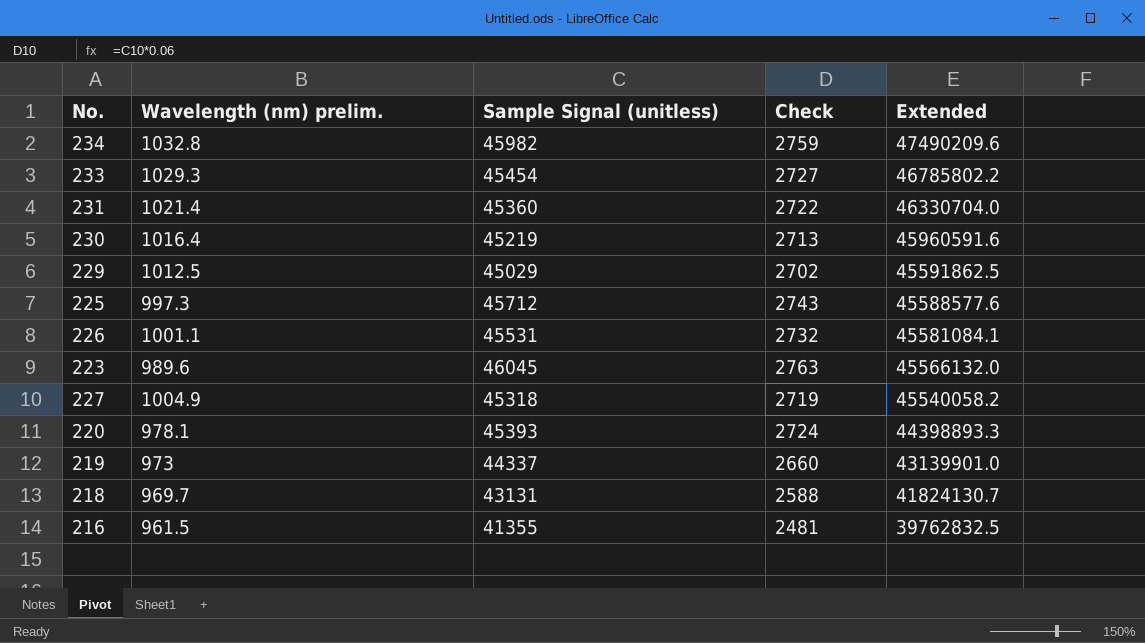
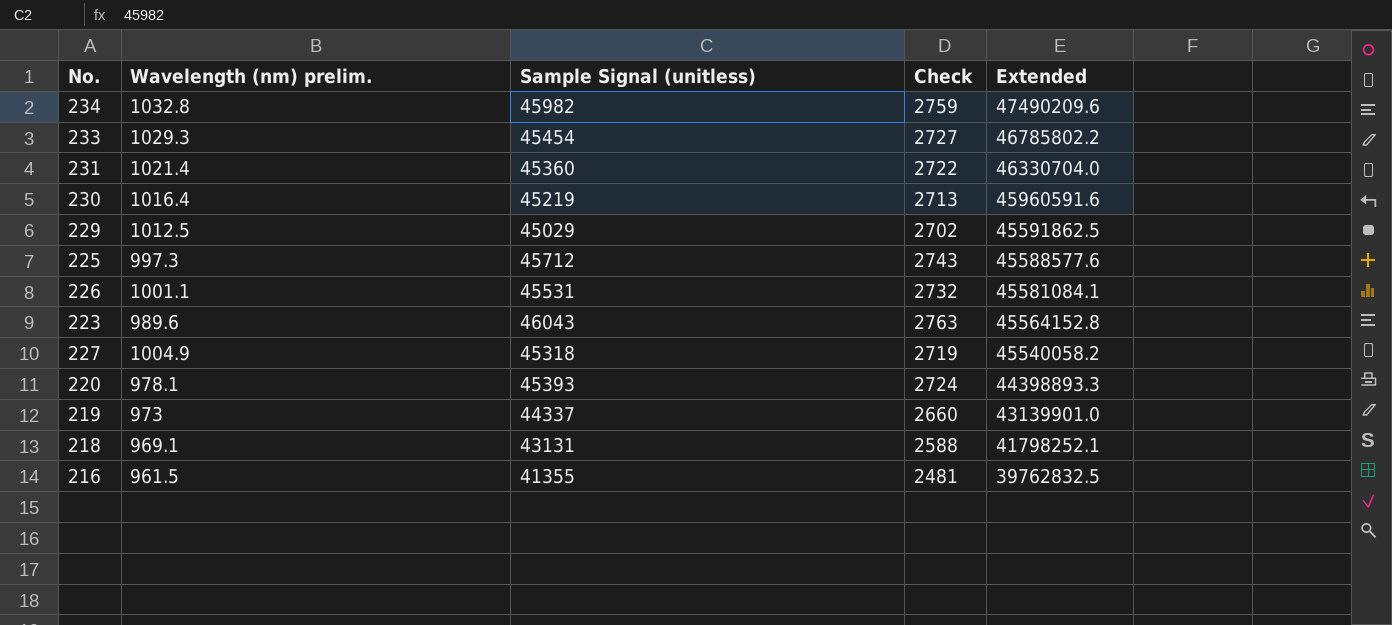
223 | Sample Signal (unitless): 46045 -> 46043
223 | Extended: 45566132.0 -> 45564152.8
218 | Wavelength (nm) prelim.: 969.7 -> 969.1
218 | Extended: 41824130.7 -> 41798252.1

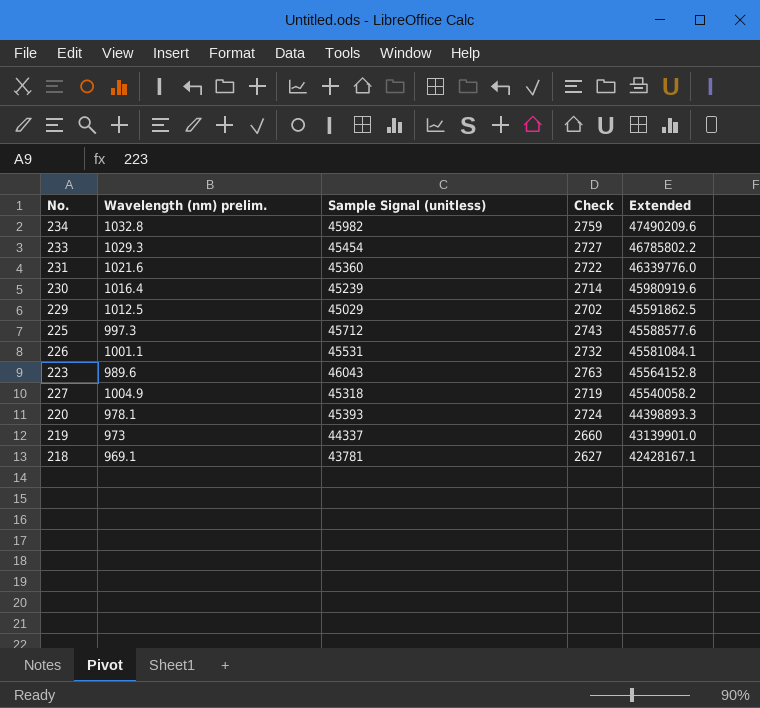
row 216: 961.5 | 41355 | 2481 | 39762832.5 -> none
231 | Wavelength (nm) prelim.: 1021.4 -> 1021.6
231 | Extended: 46330704.0 -> 46339776.0
230 | Sample Signal (unitless): 45219 -> 45239
230 | Check: 2713 -> 2714
230 | Extended: 45960591.6 -> 45980919.6
218 | Sample Signal (unitless): 43131 -> 43781
218 | Check: 2588 -> 2627
218 | Extended: 41798252.1 -> 42428167.1

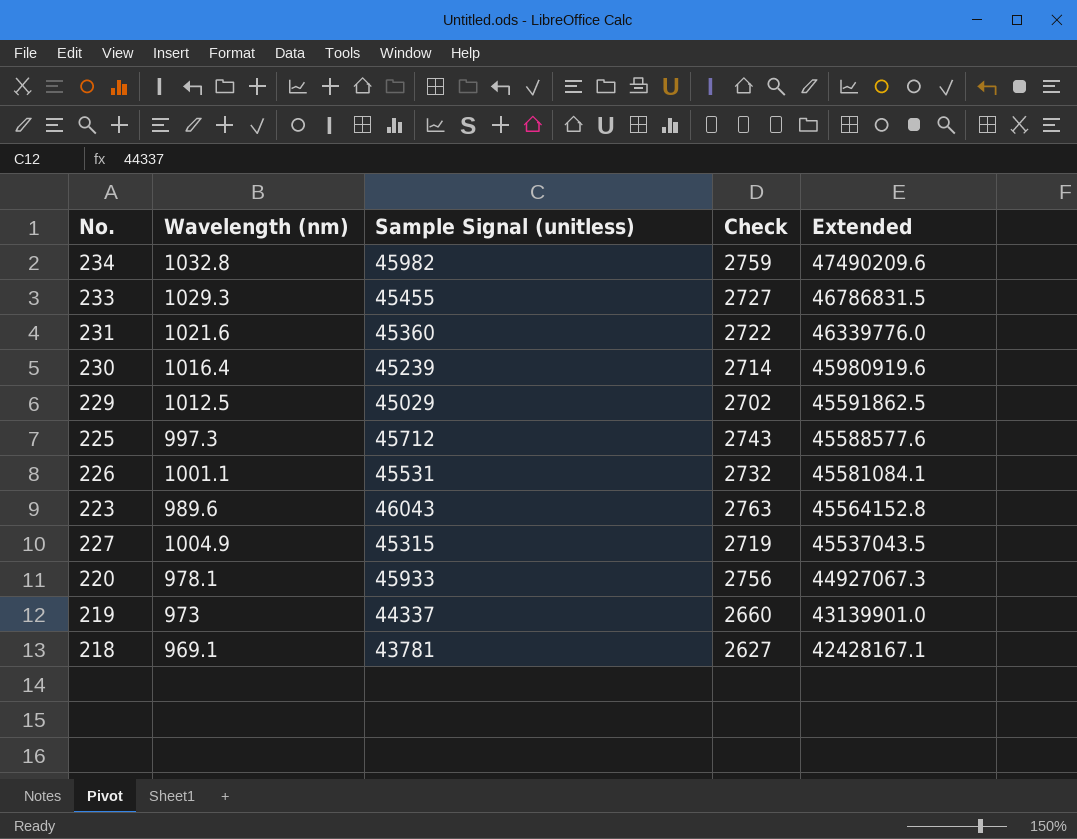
column name: Wavelength (nm) prelim. -> Wavelength (nm)
233 | Sample Signal (unitless): 45454 -> 45455
233 | Extended: 46785802.2 -> 46786831.5
227 | Sample Signal (unitless): 45318 -> 45315
227 | Extended: 45540058.2 -> 45537043.5
220 | Sample Signal (unitless): 45393 -> 45933
220 | Check: 2724 -> 2756
220 | Extended: 44398893.3 -> 44927067.3

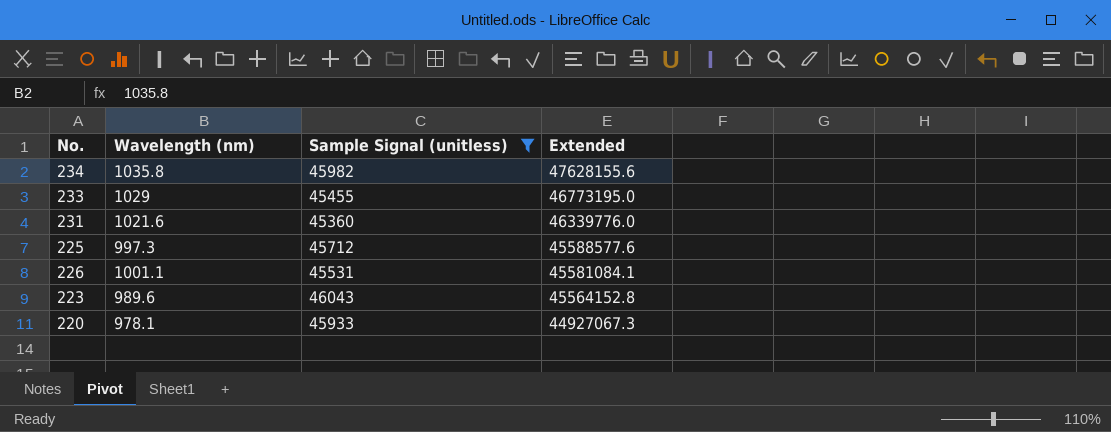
filter: none -> Sample Signal (unitless) >= 45360
column Check | formula: [Sample Signal (unitless)] * 0.06 -> none
234 | Wavelength (nm): 1032.8 -> 1035.8
234 | Extended: 47490209.6 -> 47628155.6
233 | Wavelength (nm): 1029.3 -> 1029
233 | Extended: 46786831.5 -> 46773195.0

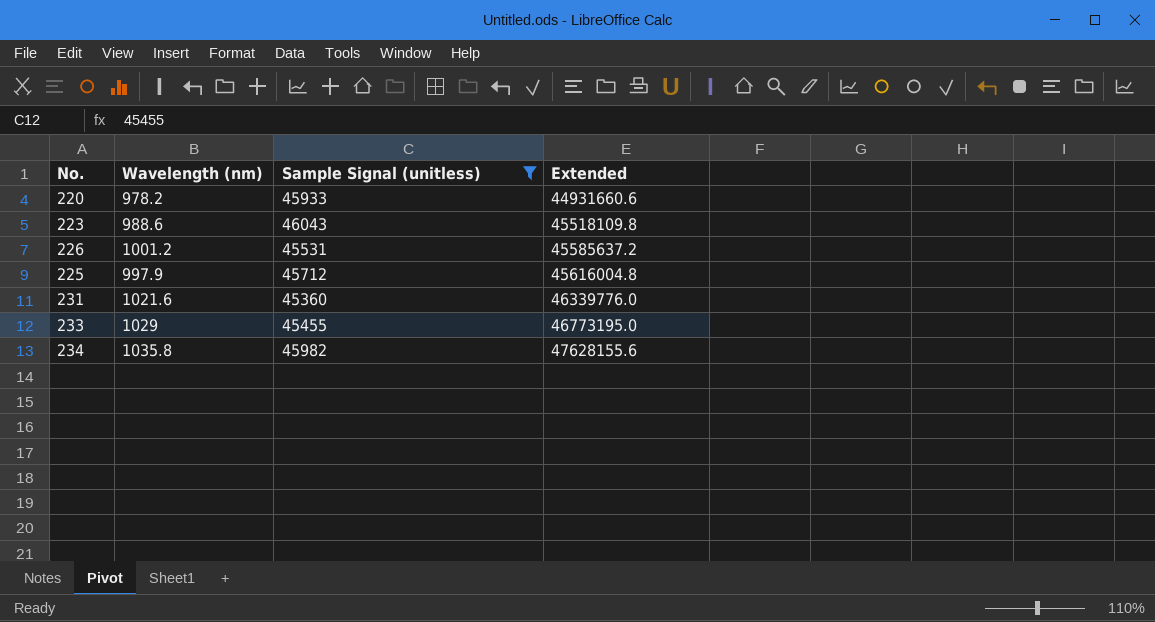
row order: Extended descending -> Extended ascending
220 | Wavelength (nm): 978.1 -> 978.2
220 | Extended: 44927067.3 -> 44931660.6
223 | Wavelength (nm): 989.6 -> 988.6
223 | Extended: 45564152.8 -> 45518109.8
226 | Wavelength (nm): 1001.1 -> 1001.2
226 | Extended: 45581084.1 -> 45585637.2
225 | Wavelength (nm): 997.3 -> 997.9
225 | Extended: 45588577.6 -> 45616004.8

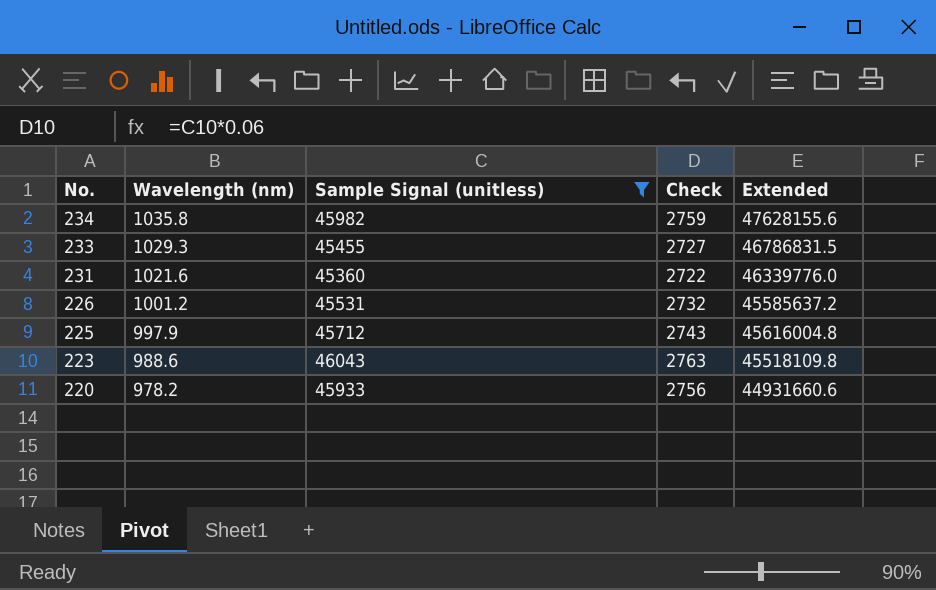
row order: Extended ascending -> No. descending
column Check | formula: none -> [Sample Signal (unitless)] * 0.06
233 | Wavelength (nm): 1029 -> 1029.3
233 | Extended: 46773195.0 -> 46786831.5

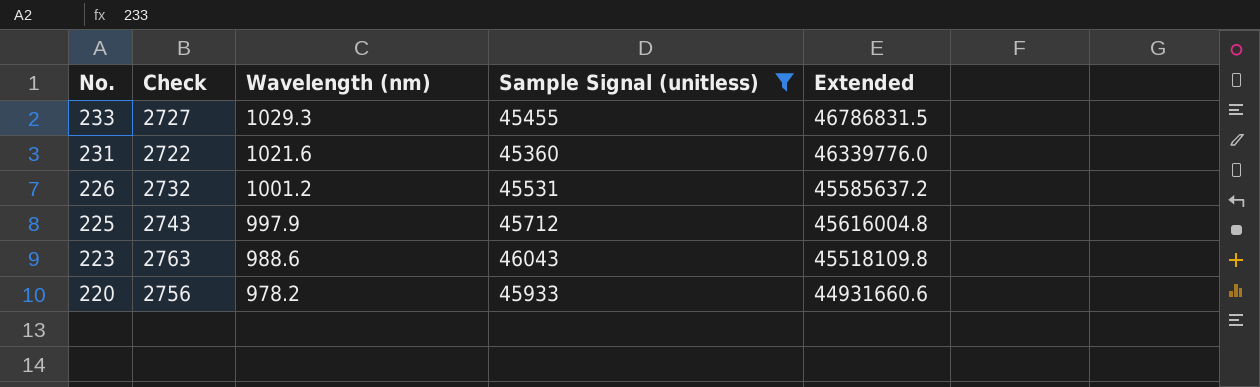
column Check | position: 4 -> 2
row 234: 1035.8 | 45982 | 2759 | 47628155.6 -> none

